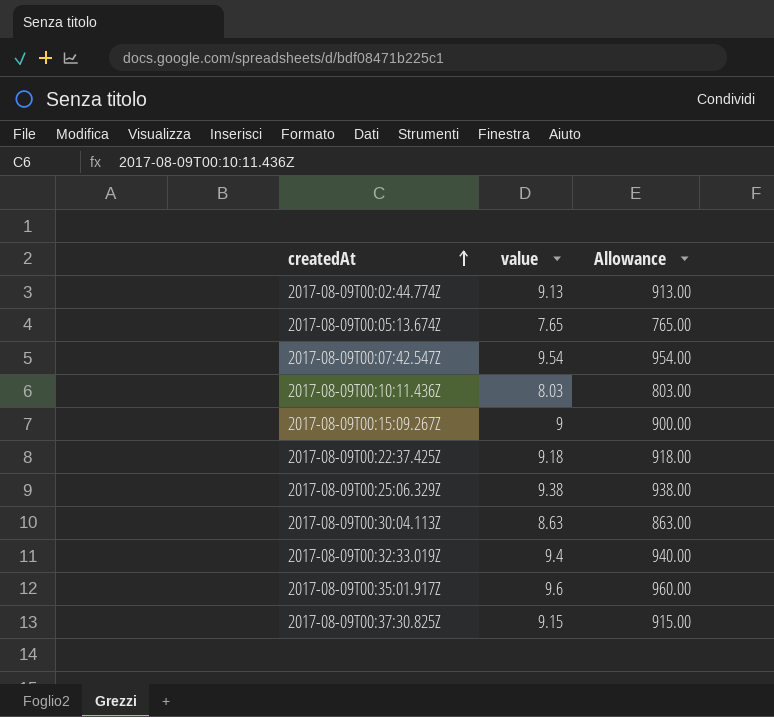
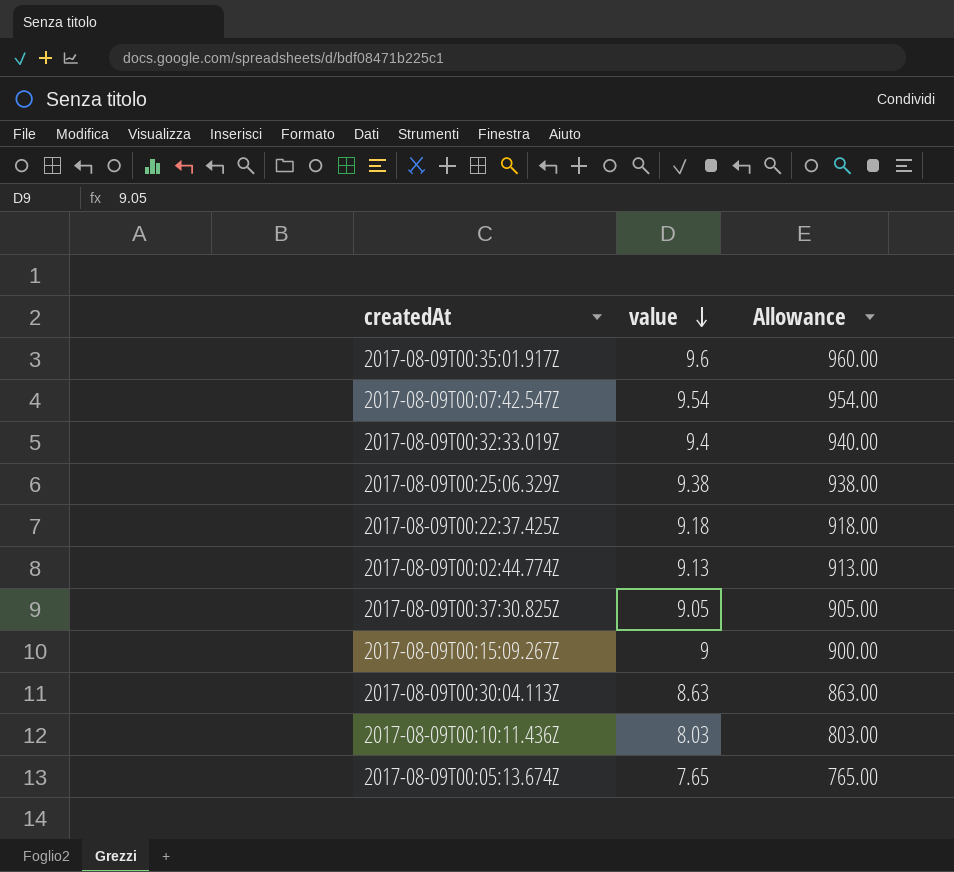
row order: createdAt ascending -> value descending
2017-08-09T00:37:30.825Z | value: 9.15 -> 9.05
2017-08-09T00:37:30.825Z | Allowance: 915.00 -> 905.00

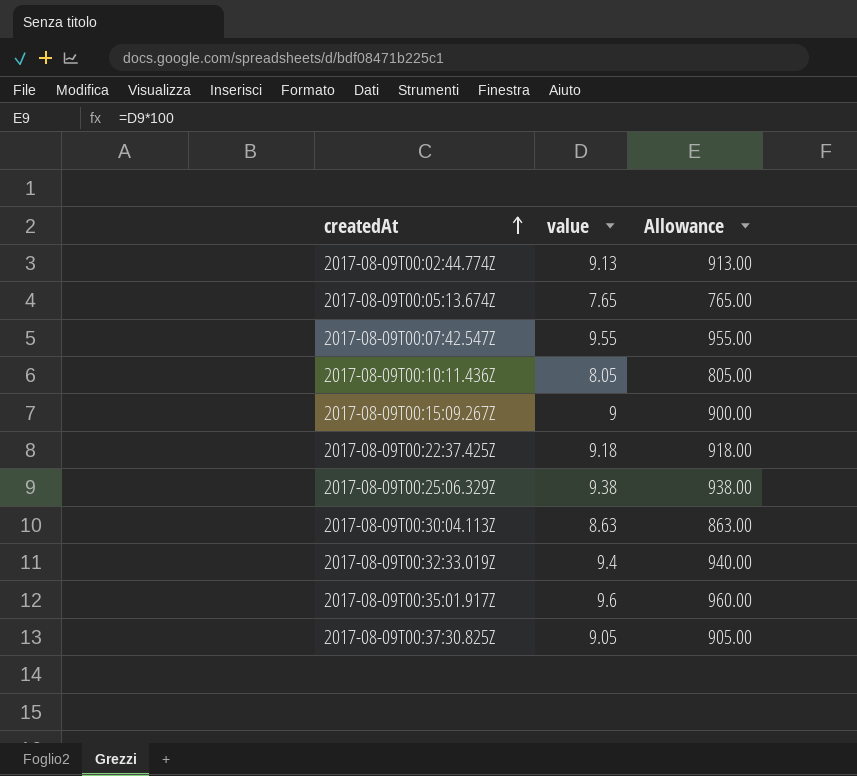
row order: value descending -> createdAt ascending
2017-08-09T00:07:42.547Z | value: 9.54 -> 9.55
2017-08-09T00:07:42.547Z | Allowance: 954.00 -> 955.00
2017-08-09T00:10:11.436Z | value: 8.03 -> 8.05
2017-08-09T00:10:11.436Z | Allowance: 803.00 -> 805.00

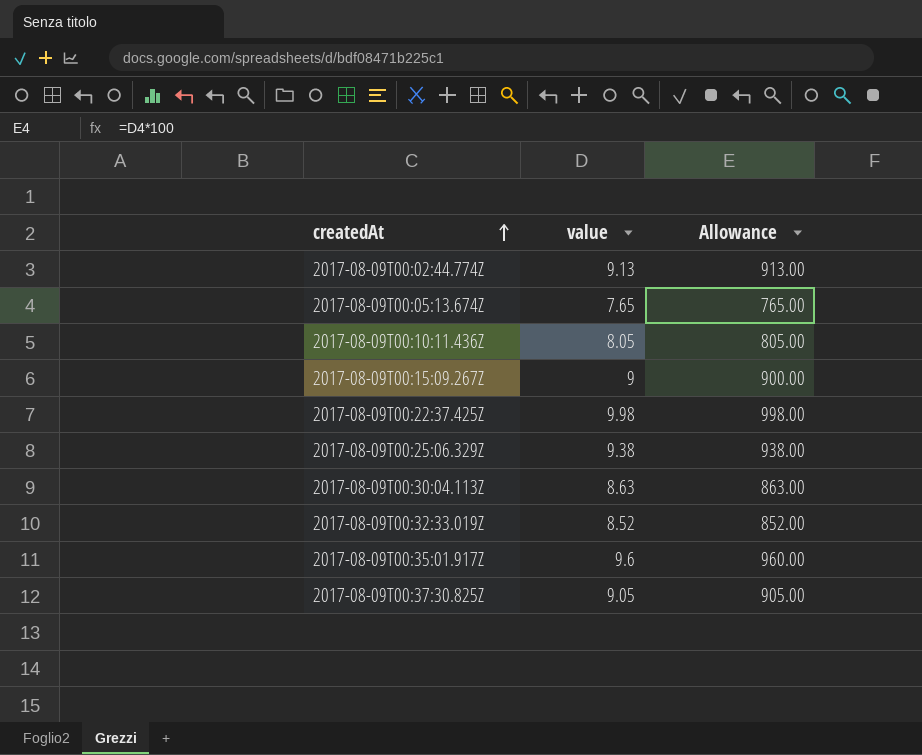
row 2017-08-09T00:07:42.547Z: 9.55 | 955.00 -> none
2017-08-09T00:22:37.425Z | value: 9.18 -> 9.98
2017-08-09T00:22:37.425Z | Allowance: 918.00 -> 998.00
2017-08-09T00:32:33.019Z | value: 9.4 -> 8.52
2017-08-09T00:32:33.019Z | Allowance: 940.00 -> 852.00

